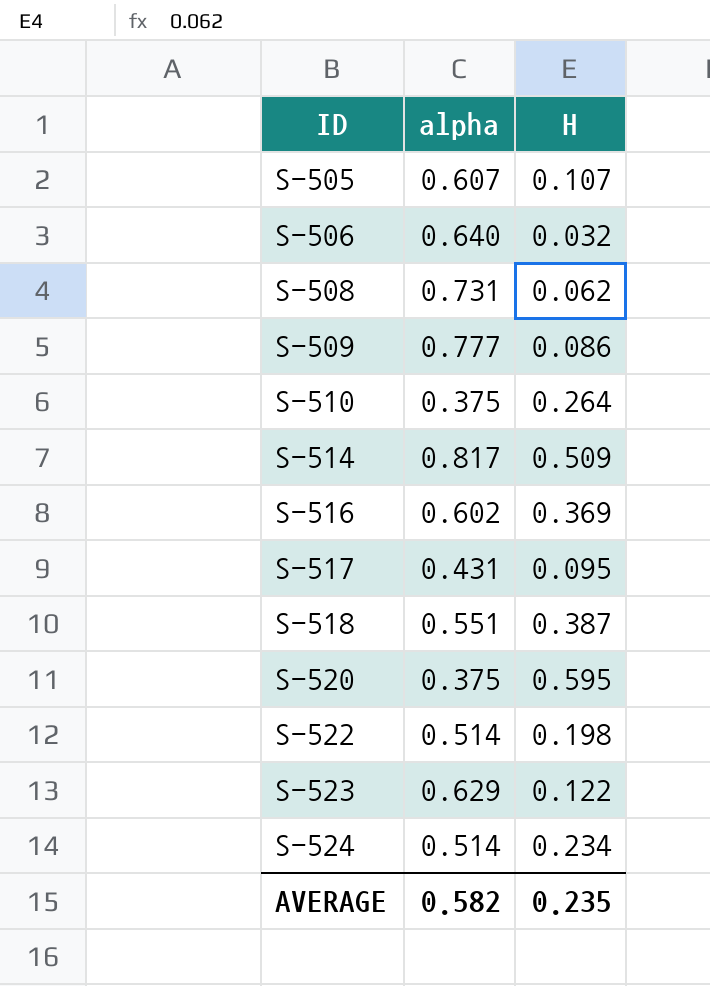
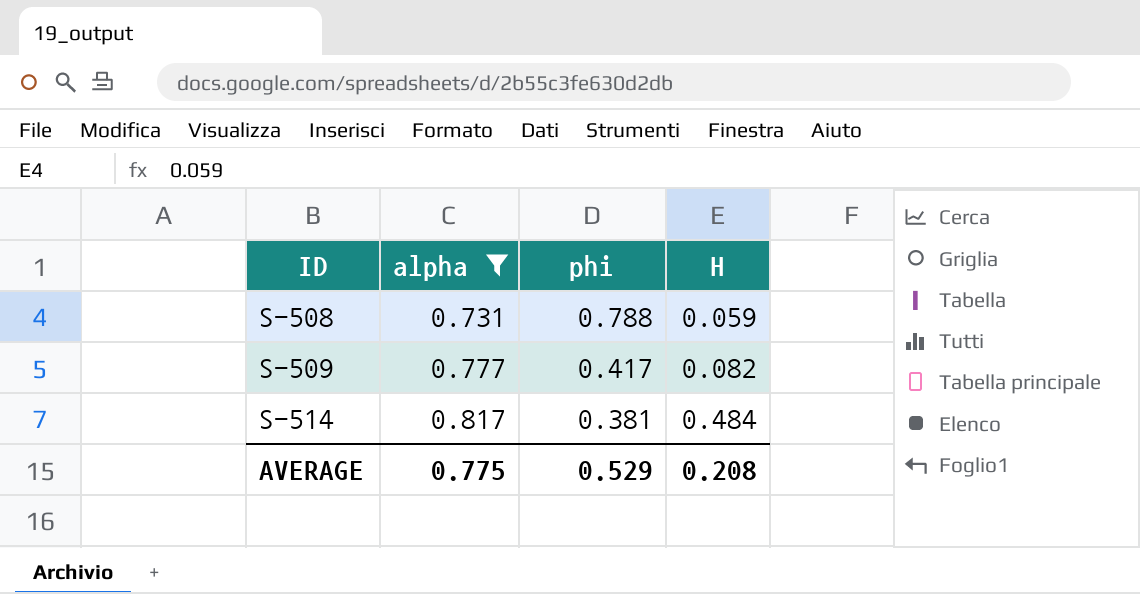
filter: none -> alpha >= 0.731
column phi | position: none -> 3
S-508 | H: 0.062 -> 0.059
S-509 | H: 0.086 -> 0.082
S-514 | H: 0.509 -> 0.484
AVERAGE | alpha: 0.582 -> 0.775
AVERAGE | H: 0.235 -> 0.208

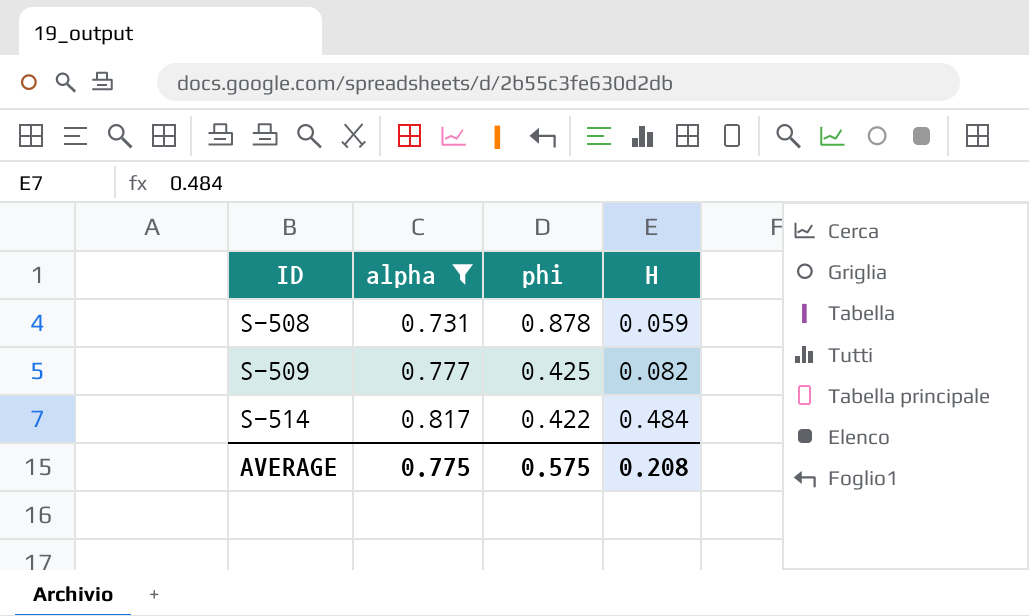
S-508 | phi: 0.788 -> 0.878
S-509 | phi: 0.417 -> 0.425
S-514 | phi: 0.381 -> 0.422
AVERAGE | phi: 0.529 -> 0.575

